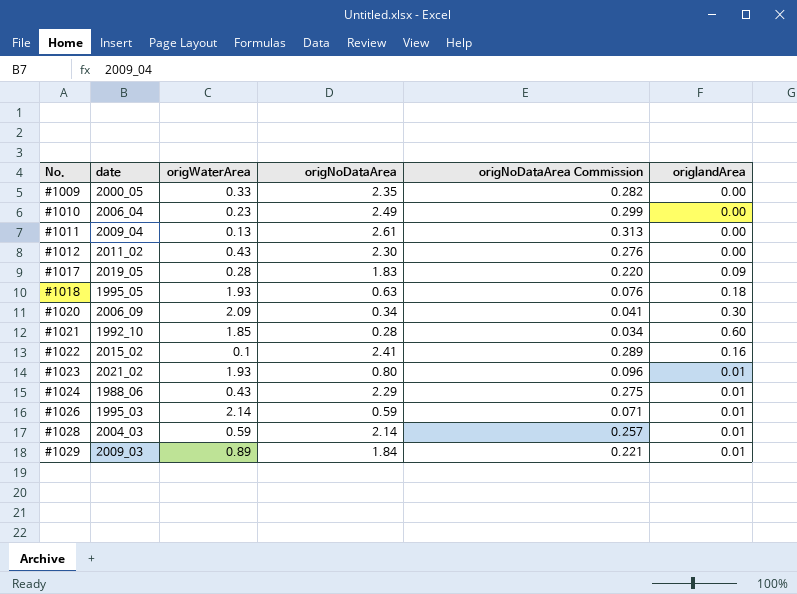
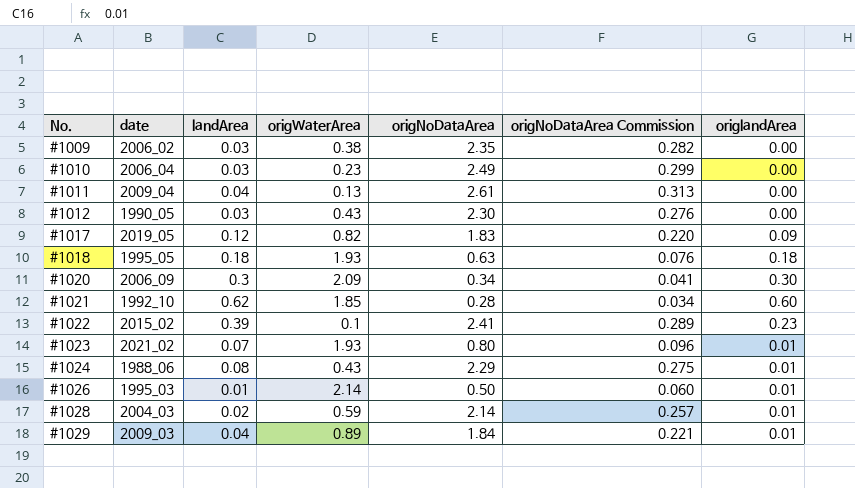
column landArea | position: none -> 3
#1009 | date: 2000_05 -> 2006_02
#1009 | origWaterArea: 0.33 -> 0.38
#1012 | date: 2011_02 -> 1990_05
#1017 | origWaterArea: 0.28 -> 0.82
#1022 | origlandArea: 0.16 -> 0.23
#1026 | origNoDataArea: 0.59 -> 0.50
#1026 | origNoDataArea Commission: 0.071 -> 0.060

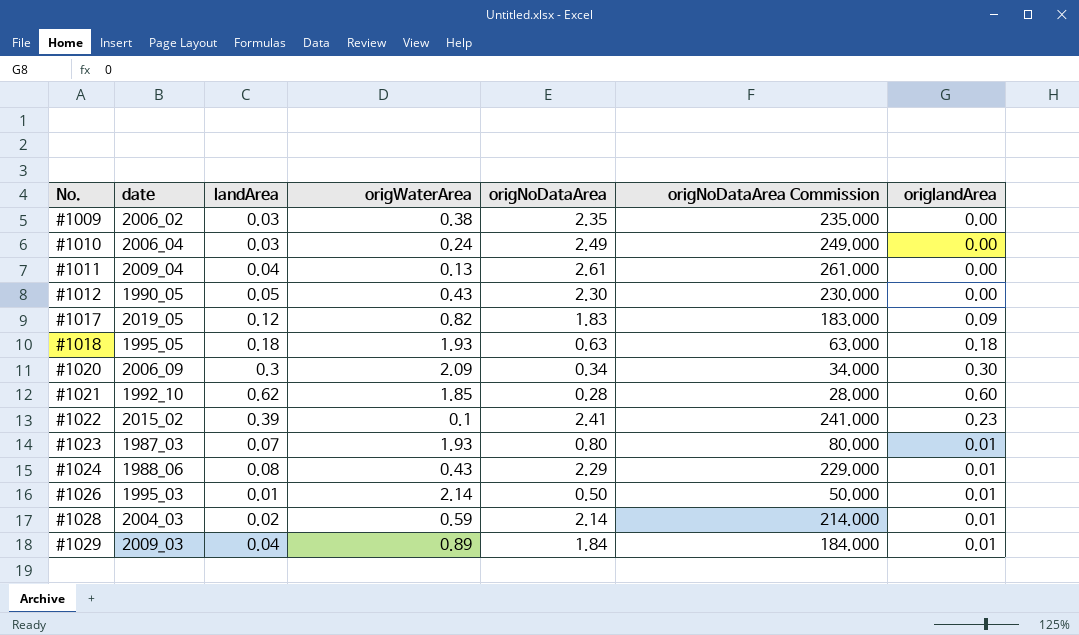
column origNoDataArea Commission | formula: [origNoDataArea] * 0.12 -> [origNoDataArea] * 100
#1010 | origWaterArea: 0.23 -> 0.24
#1012 | landArea: 0.03 -> 0.05
#1023 | date: 2021_02 -> 1987_03

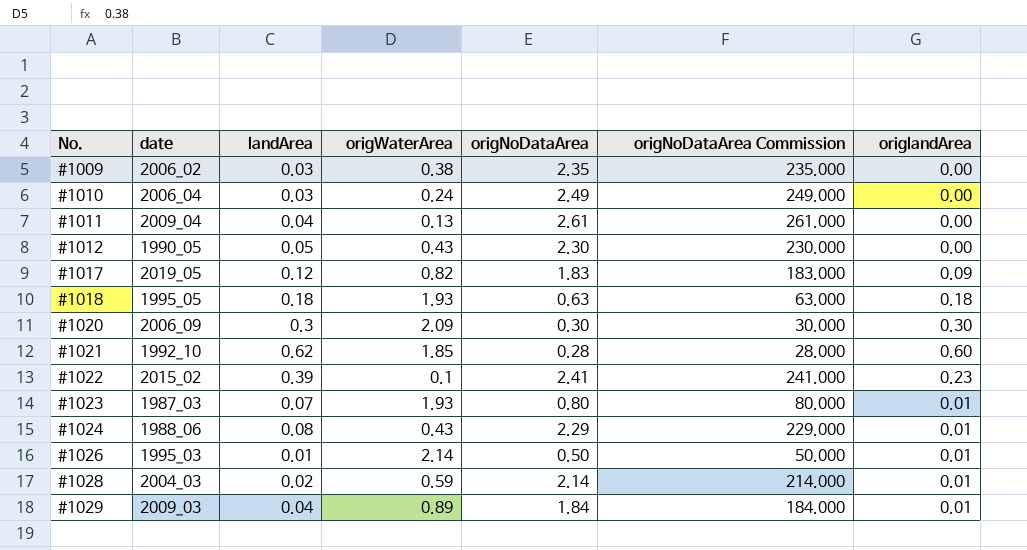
#1020 | origNoDataArea: 0.34 -> 0.30
#1020 | origNoDataArea Commission: 34.000 -> 30.000

